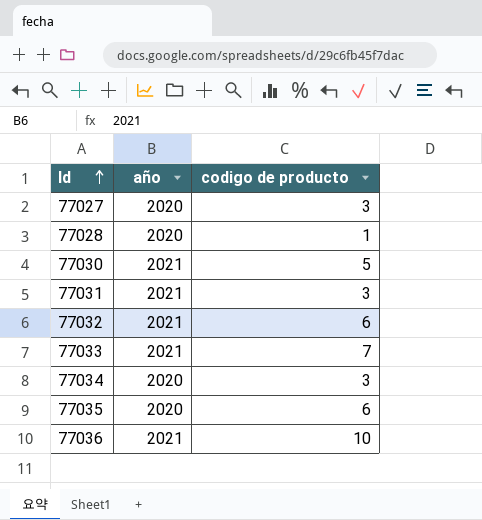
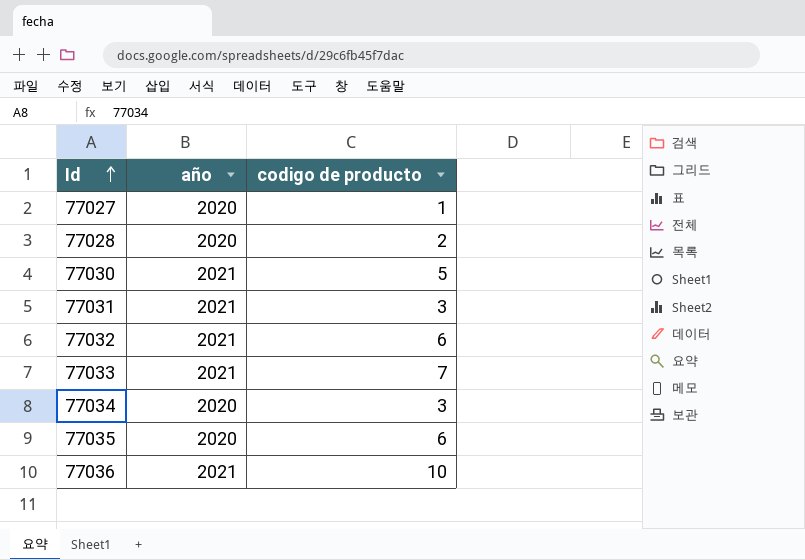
77027 | codigo de producto: 3 -> 1
77028 | codigo de producto: 1 -> 2

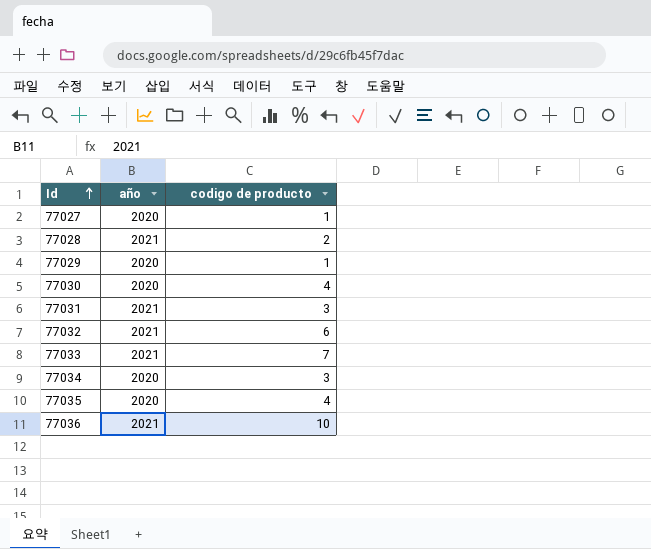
77028 | año: 2020 -> 2021
row 77029: none -> 2020 | 1
77030 | año: 2021 -> 2020
77030 | codigo de producto: 5 -> 4
77035 | codigo de producto: 6 -> 4

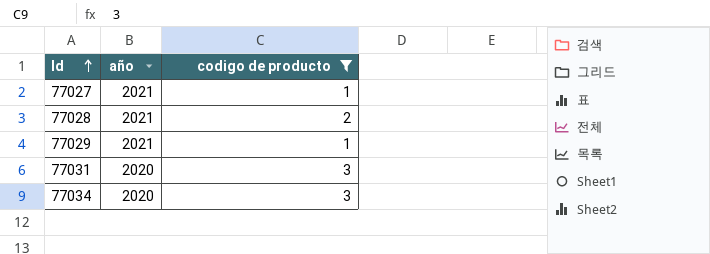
filter: none -> codigo de producto <= 3
77027 | año: 2020 -> 2021
77029 | año: 2020 -> 2021
77031 | año: 2021 -> 2020

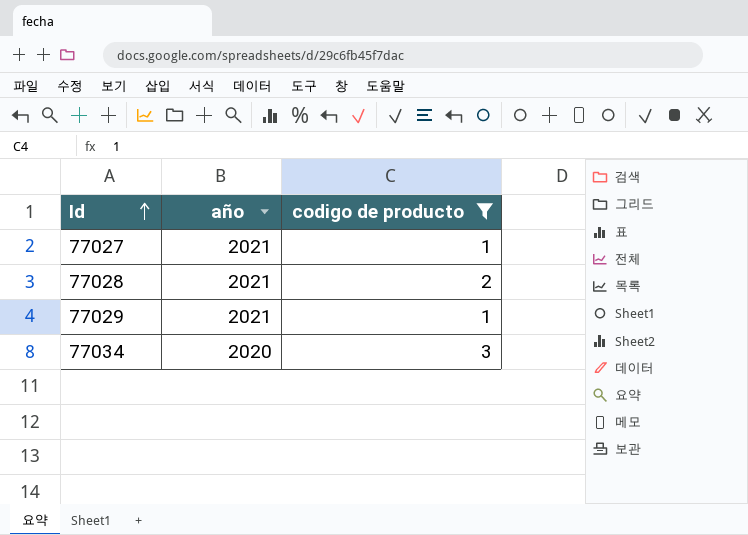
row 77031: 2020 | 3 -> none

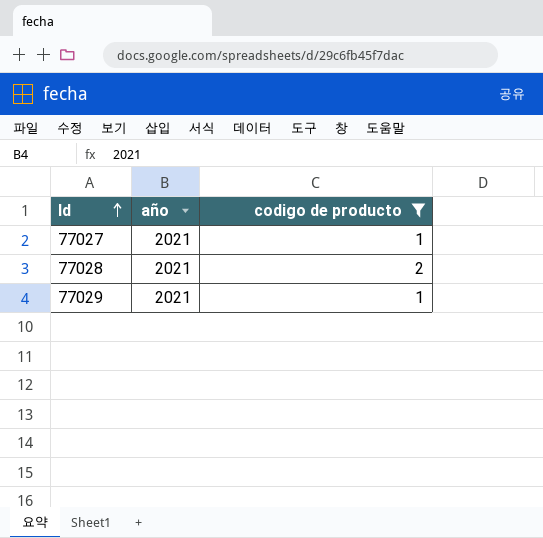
row 77034: 2020 | 3 -> none

